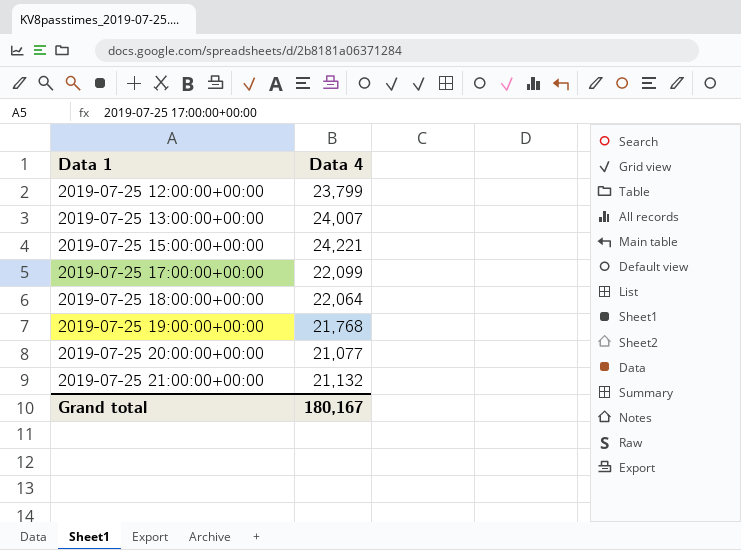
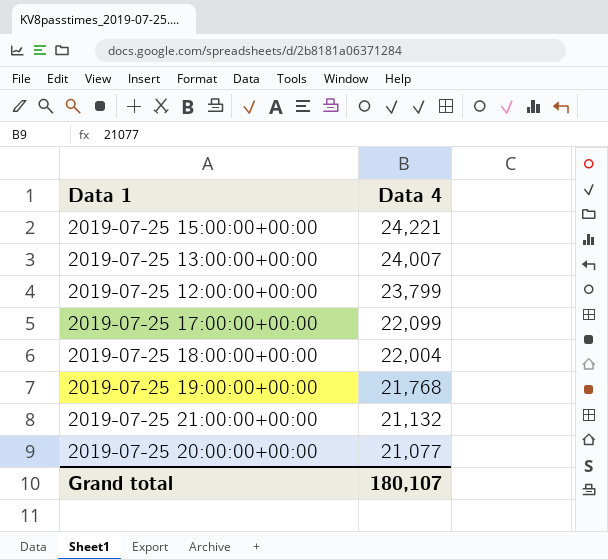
row order: Data 1 ascending -> Data 4 descending
2019-07-25 18:00:00+00:00 | Data 4: 22,064 -> 22,004
Grand total | Data 4: 180,167 -> 180,107

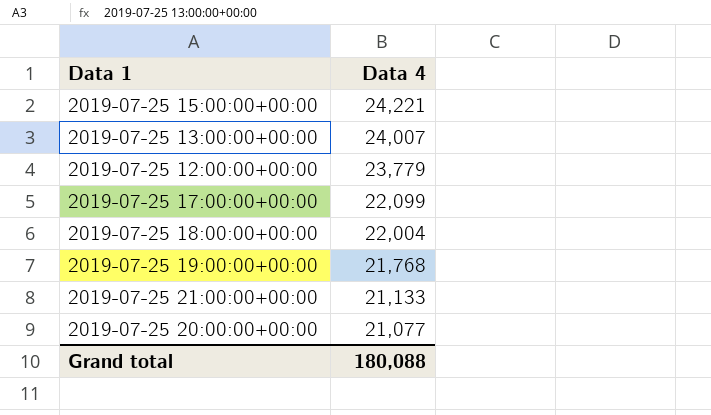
2019-07-25 12:00:00+00:00 | Data 4: 23,799 -> 23,779
2019-07-25 21:00:00+00:00 | Data 4: 21,132 -> 21,133
Grand total | Data 4: 180,107 -> 180,088

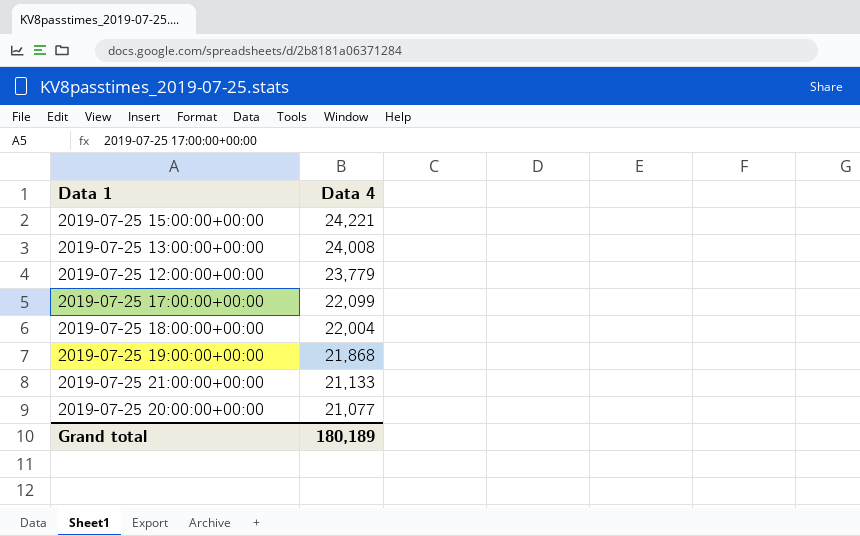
2019-07-25 13:00:00+00:00 | Data 4: 24,007 -> 24,008
2019-07-25 19:00:00+00:00 | Data 4: 21,768 -> 21,868
Grand total | Data 4: 180,088 -> 180,189

